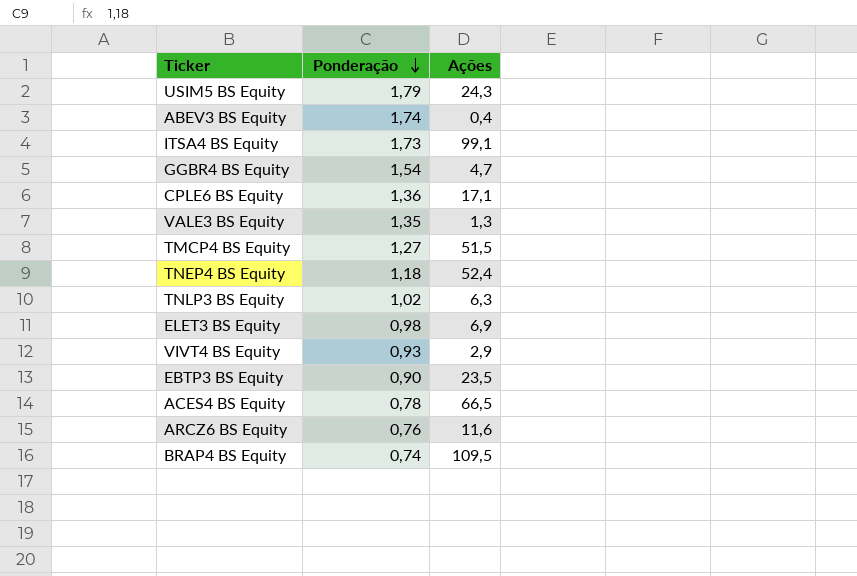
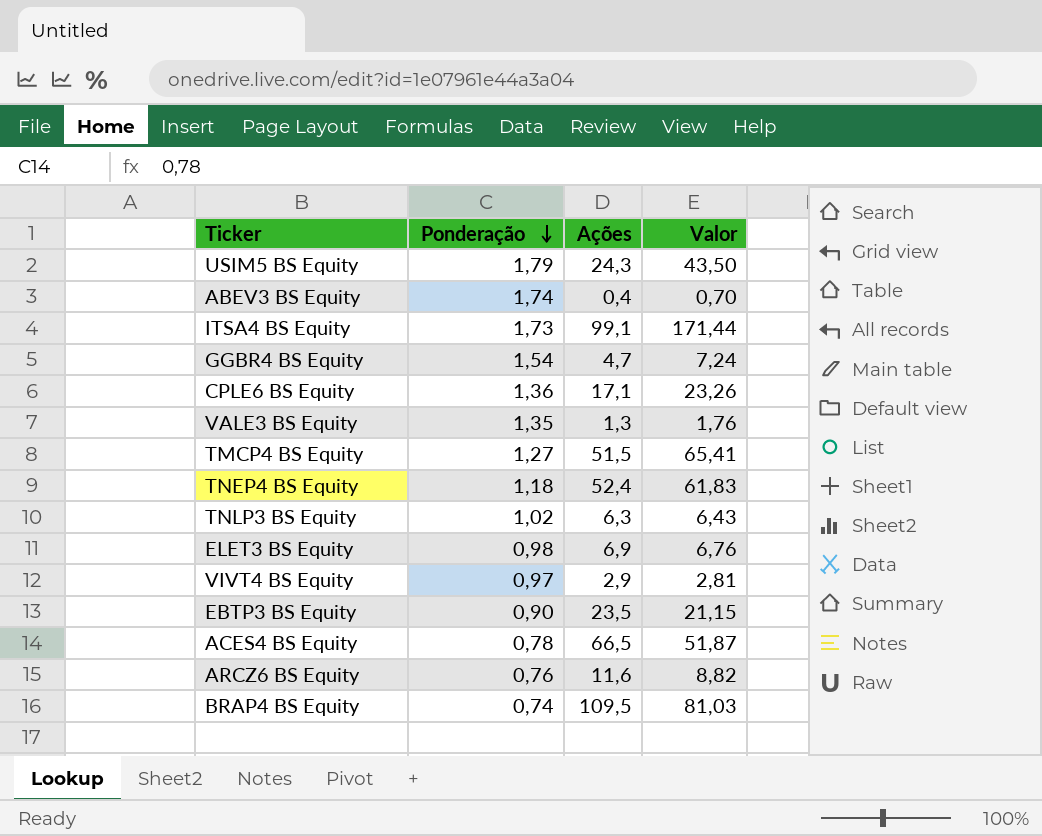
column Valor | formula: none -> [Ponderação] * [Ações]
VIVT4 BS Equity | Ponderação: 0,93 -> 0,97

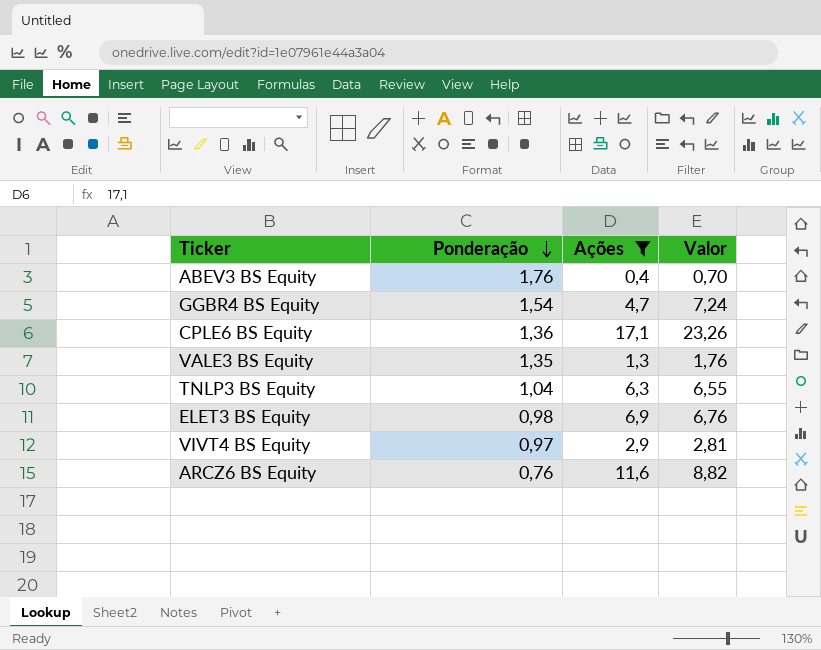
filter: none -> Ações <= 17,1
ABEV3 BS Equity | Ponderação: 1,74 -> 1,76
TNLP3 BS Equity | Ponderação: 1,02 -> 1,04
TNLP3 BS Equity | Valor: 6,43 -> 6,55

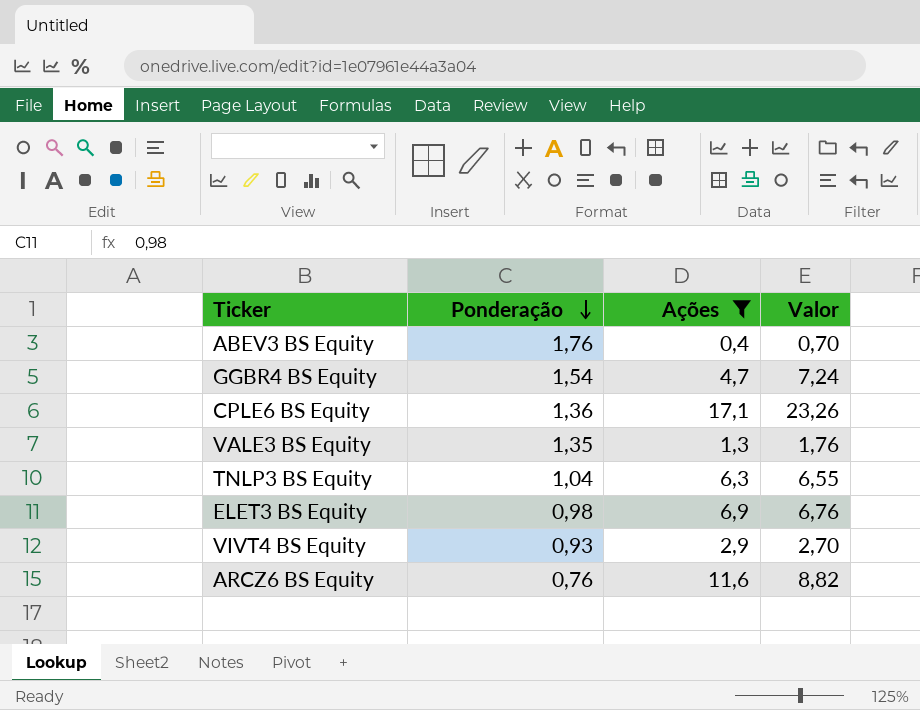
VIVT4 BS Equity | Ponderação: 0,97 -> 0,93
VIVT4 BS Equity | Valor: 2,81 -> 2,70

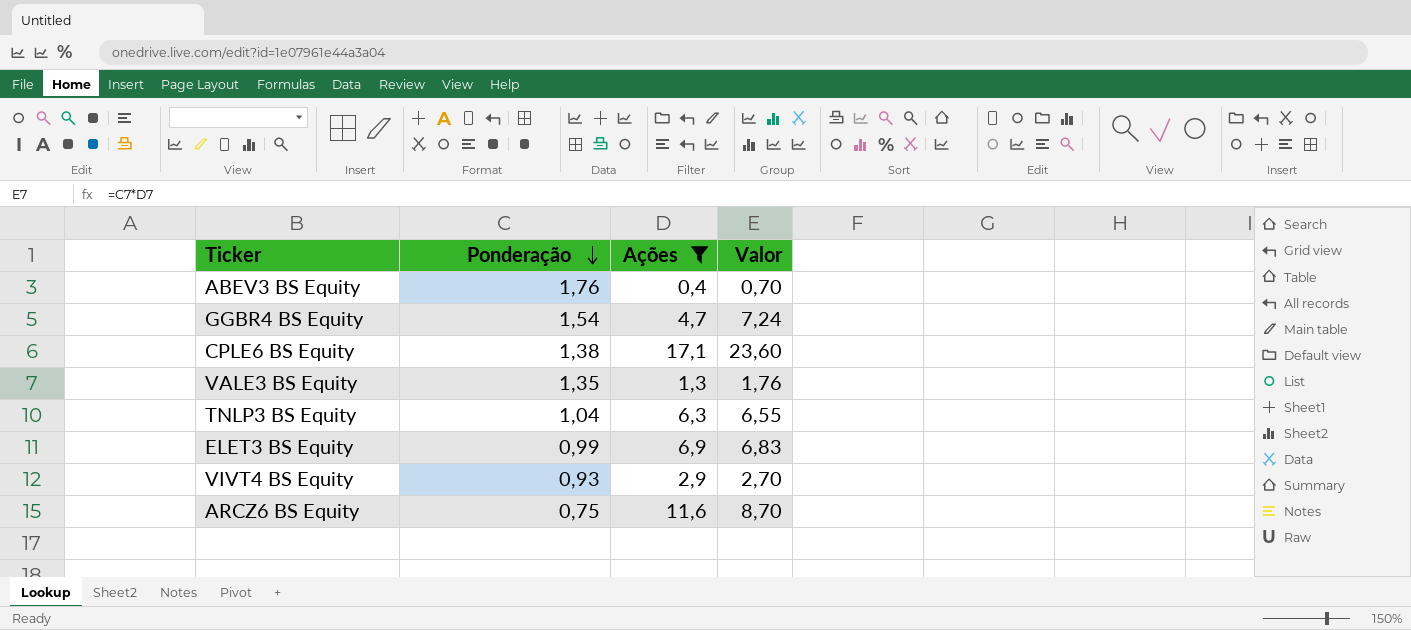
CPLE6 BS Equity | Ponderação: 1,36 -> 1,38
CPLE6 BS Equity | Valor: 23,26 -> 23,60
ELET3 BS Equity | Ponderação: 0,98 -> 0,99
ELET3 BS Equity | Valor: 6,76 -> 6,83
ARCZ6 BS Equity | Ponderação: 0,76 -> 0,75
ARCZ6 BS Equity | Valor: 8,82 -> 8,70

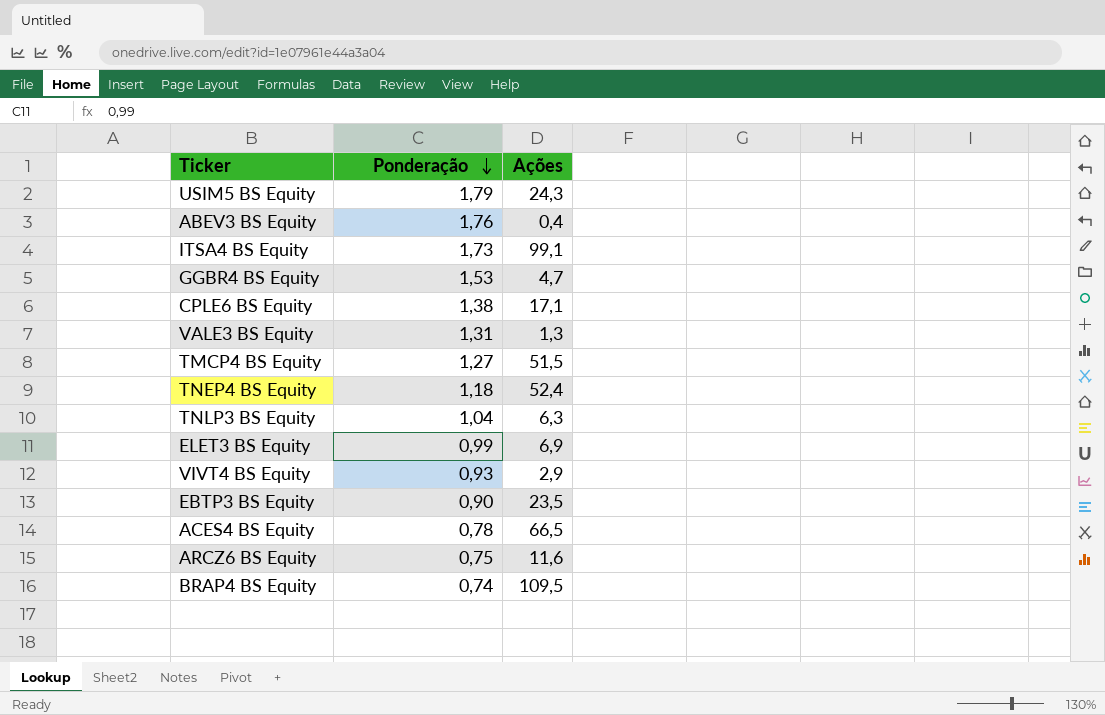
filter: Ações <= 17,1 -> none
column Valor | formula: [Ponderação] * [Ações] -> none
GGBR4 BS Equity | Ponderação: 1,54 -> 1,53
VALE3 BS Equity | Ponderação: 1,35 -> 1,31

